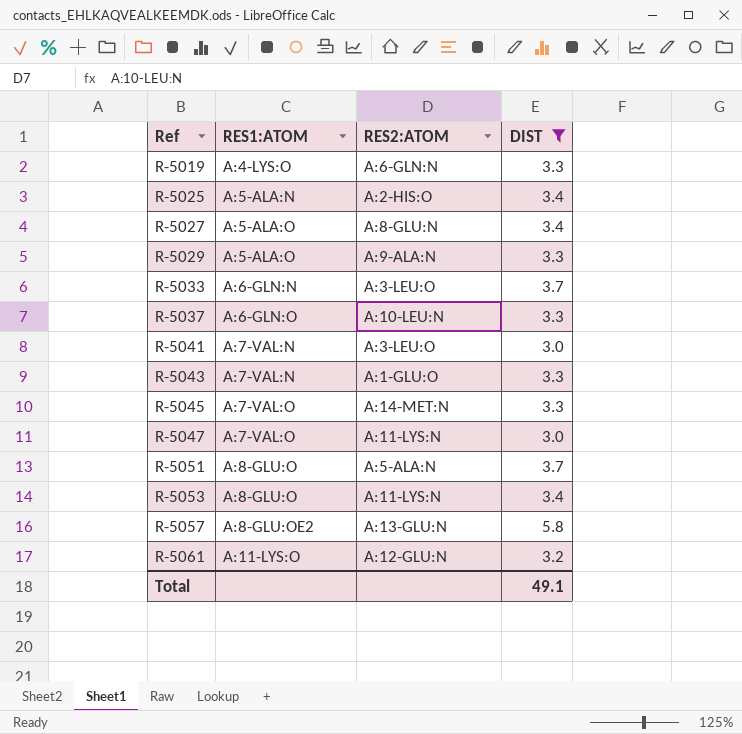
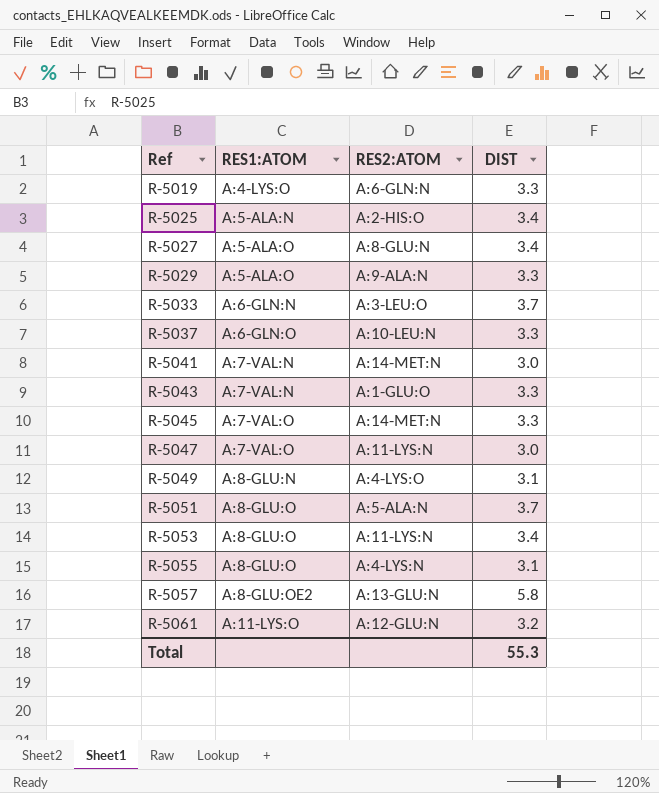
filter: DIST != 3.1 -> none
R-5041 | RES2:ATOM: A:3-LEU:O -> A:14-MET:N
Total | DIST: 49.1 -> 55.3

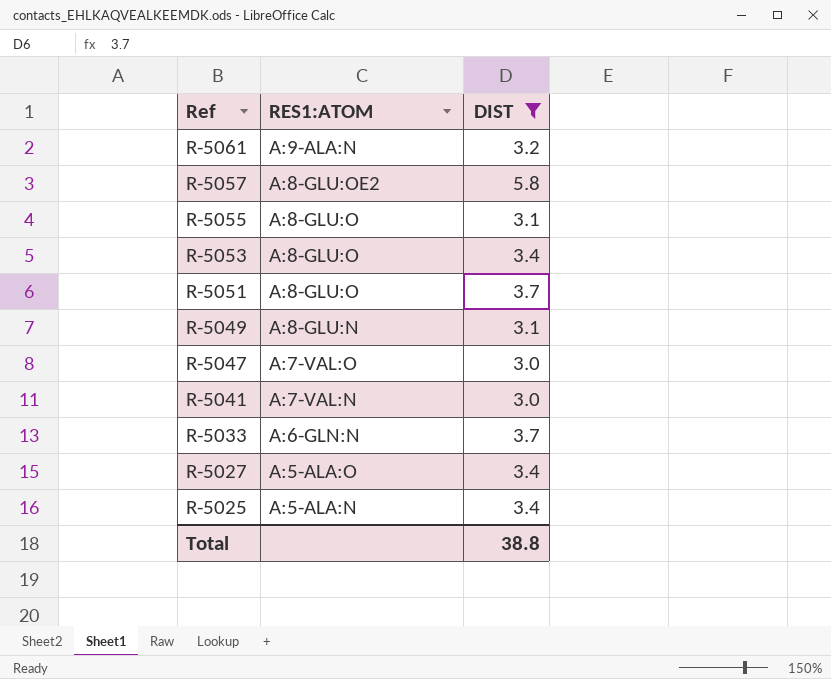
filter: none -> DIST != 3.3
row order: Ref ascending -> Ref descending
column RES2:ATOM | position: 3 -> none
R-5061 | RES1:ATOM: A:11-LYS:O -> A:9-ALA:N
Total | DIST: 55.3 -> 38.8

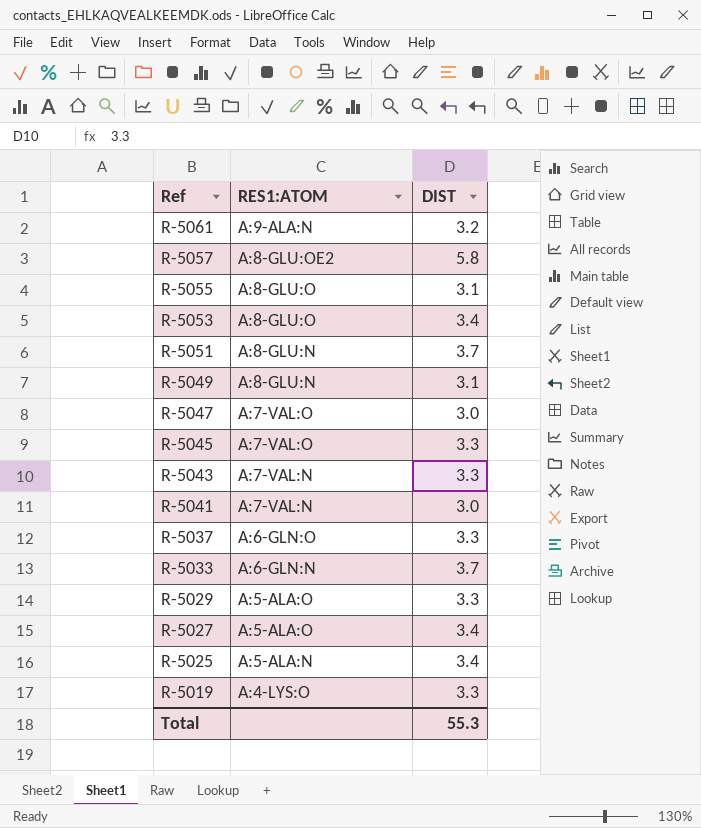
filter: DIST != 3.3 -> none
R-5051 | RES1:ATOM: A:8-GLU:O -> A:8-GLU:N
Total | DIST: 38.8 -> 55.3

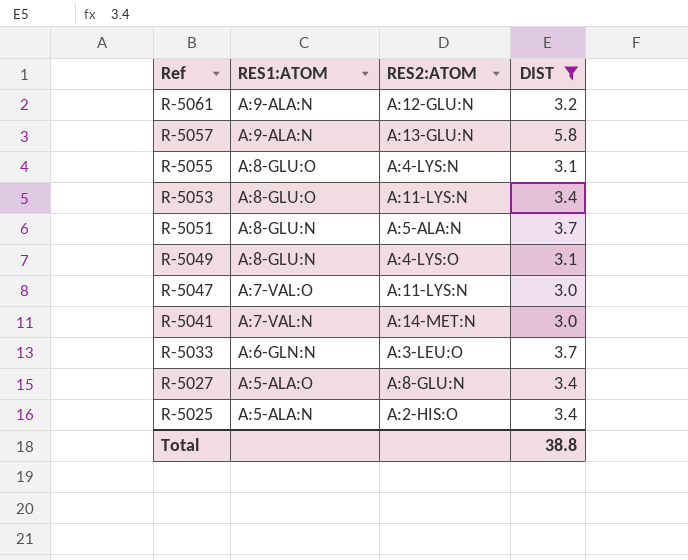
filter: none -> DIST != 3.3
column RES2:ATOM | position: none -> 3
R-5057 | RES1:ATOM: A:8-GLU:OE2 -> A:9-ALA:N
Total | DIST: 55.3 -> 38.8

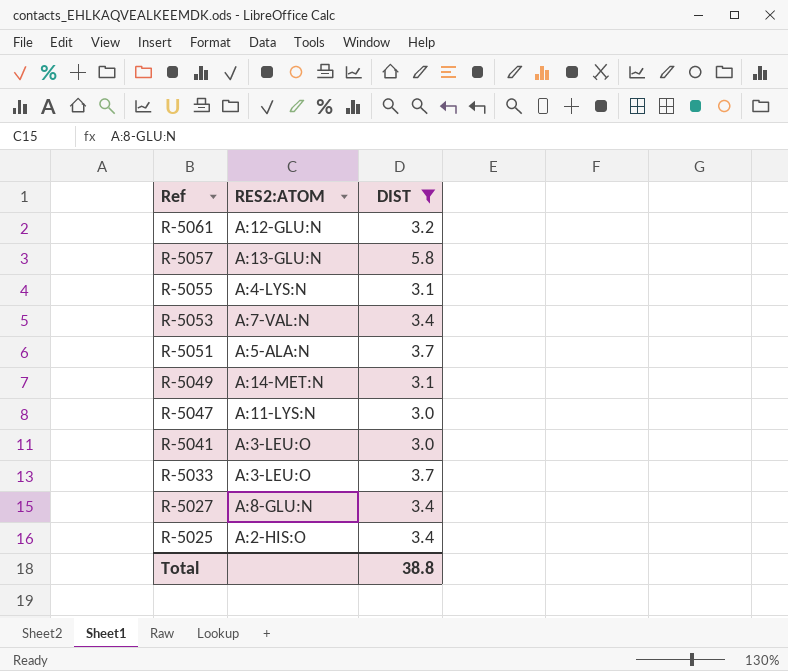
column RES1:ATOM | position: 2 -> none
R-5053 | RES2:ATOM: A:11-LYS:N -> A:7-VAL:N
R-5049 | RES2:ATOM: A:4-LYS:O -> A:14-MET:N
R-5041 | RES2:ATOM: A:14-MET:N -> A:3-LEU:O

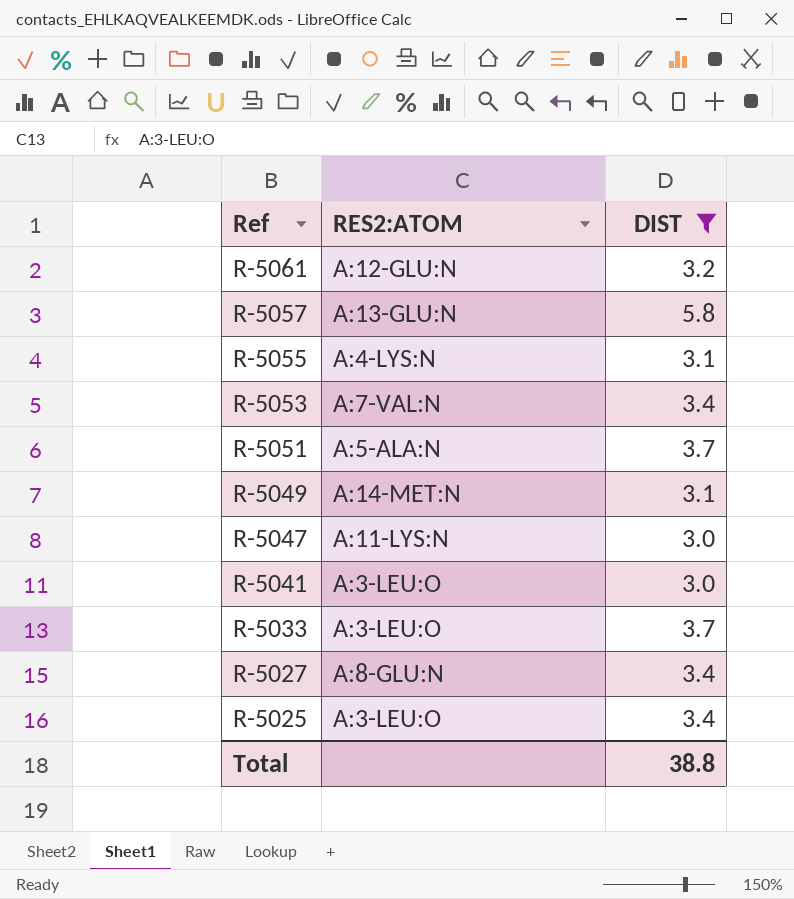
R-5025 | RES2:ATOM: A:2-HIS:O -> A:3-LEU:O

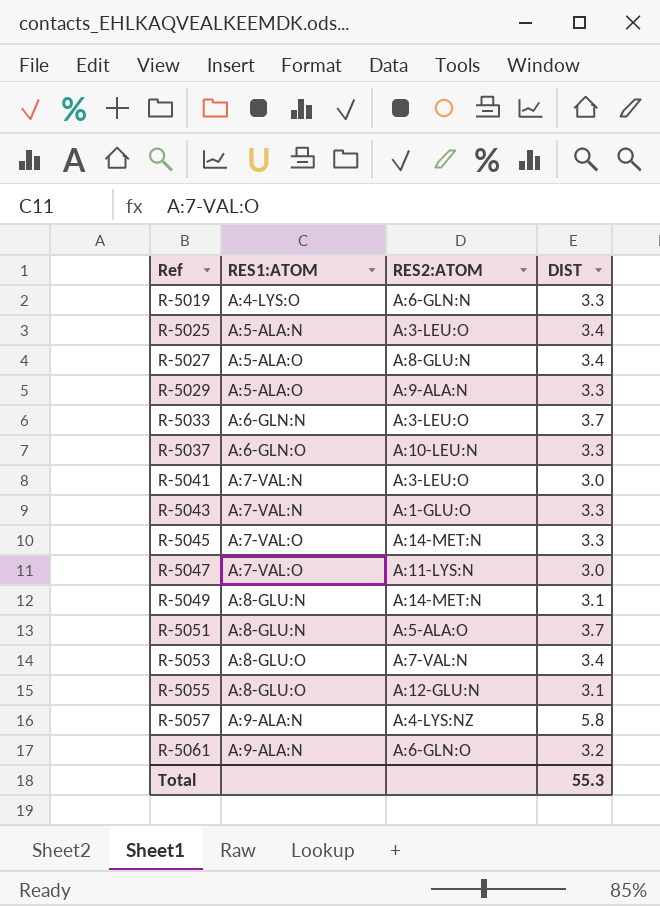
filter: DIST != 3.3 -> none
row order: Ref descending -> Ref ascending
column RES1:ATOM | position: none -> 2
R-5051 | RES2:ATOM: A:5-ALA:N -> A:5-ALA:O
R-5055 | RES2:ATOM: A:4-LYS:N -> A:12-GLU:N
R-5057 | RES2:ATOM: A:13-GLU:N -> A:4-LYS:NZ
R-5061 | RES2:ATOM: A:12-GLU:N -> A:6-GLN:O
Total | DIST: 38.8 -> 55.3

